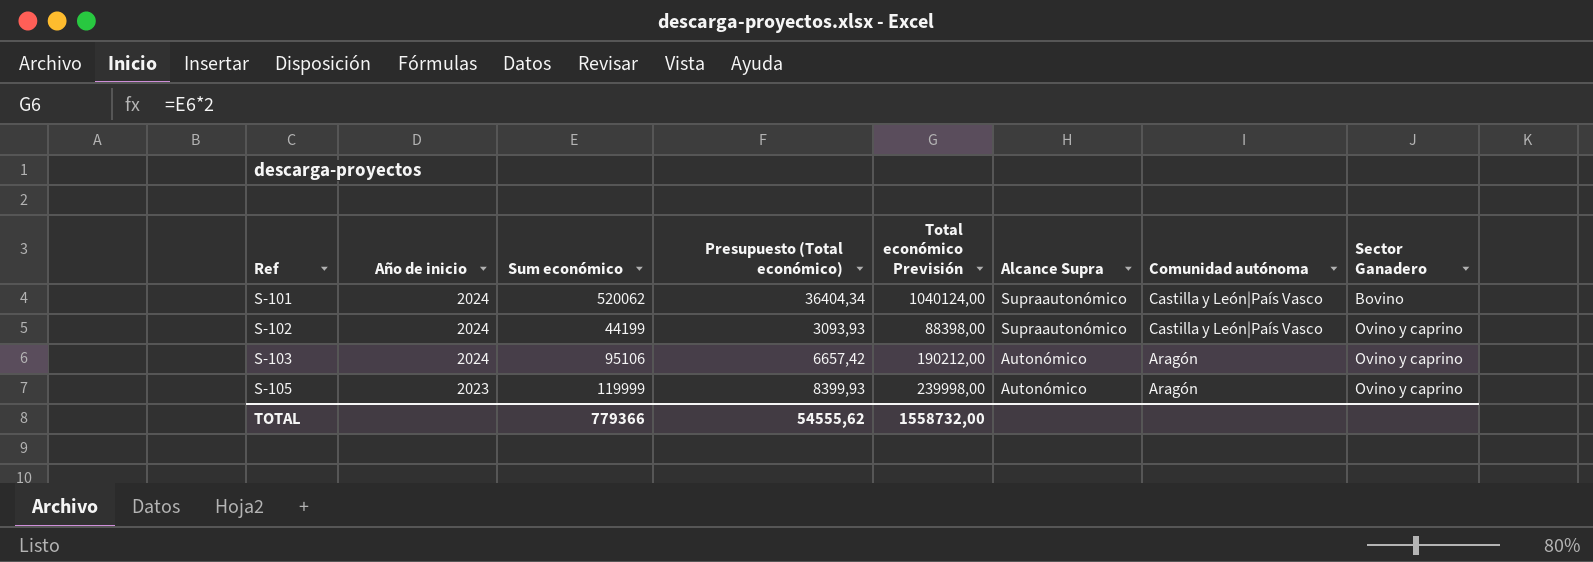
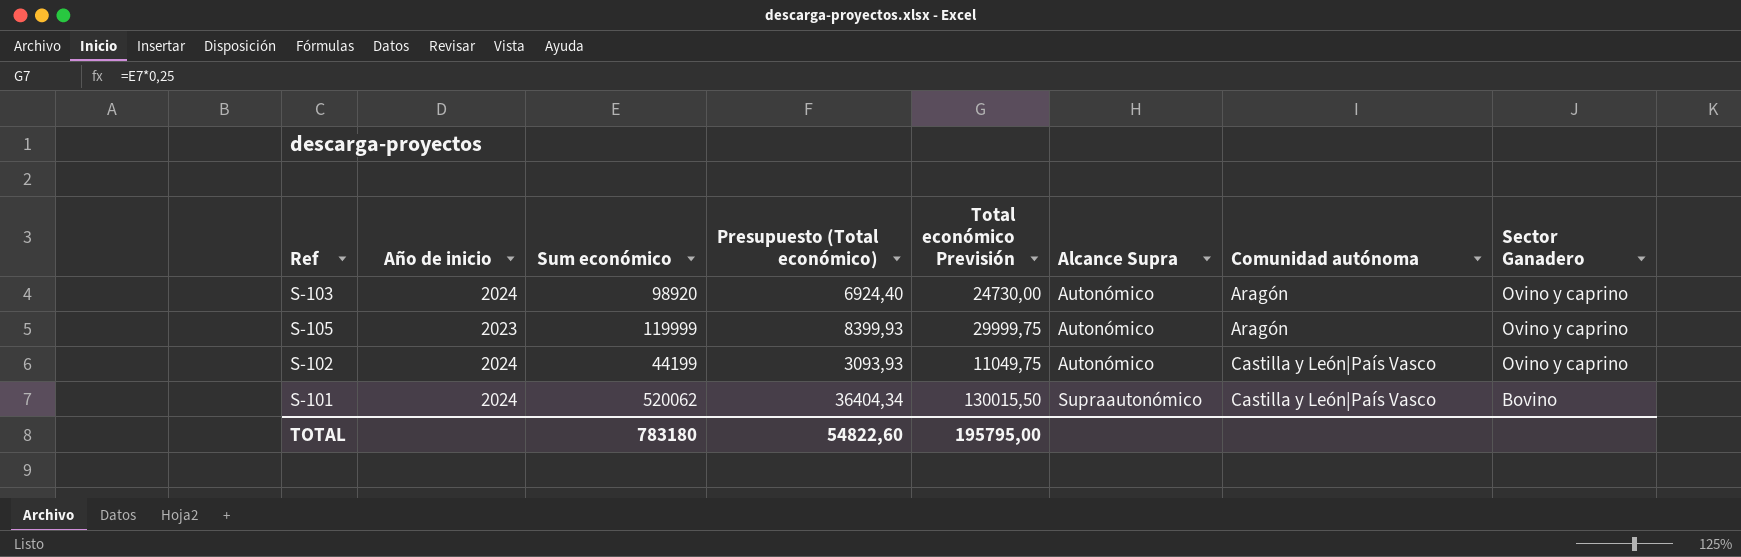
row order: Ref ascending -> Alcance Supra ascending
column Total económico Previsión | formula: [Sum económico] * 2 -> [Sum económico] * 0,25
S-103 | Sum económico: 95106 -> 98920
S-103 | Presupuesto (Total económico): 6657,42 -> 6924,40
S-102 | Alcance Supra: Supraautonómico -> Autonómico
TOTAL | Sum económico: 779366 -> 783180
TOTAL | Presupuesto (Total económico): 54555,62 -> 54822,60
TOTAL | Total económico Previsión: 1558732,00 -> 195795,00

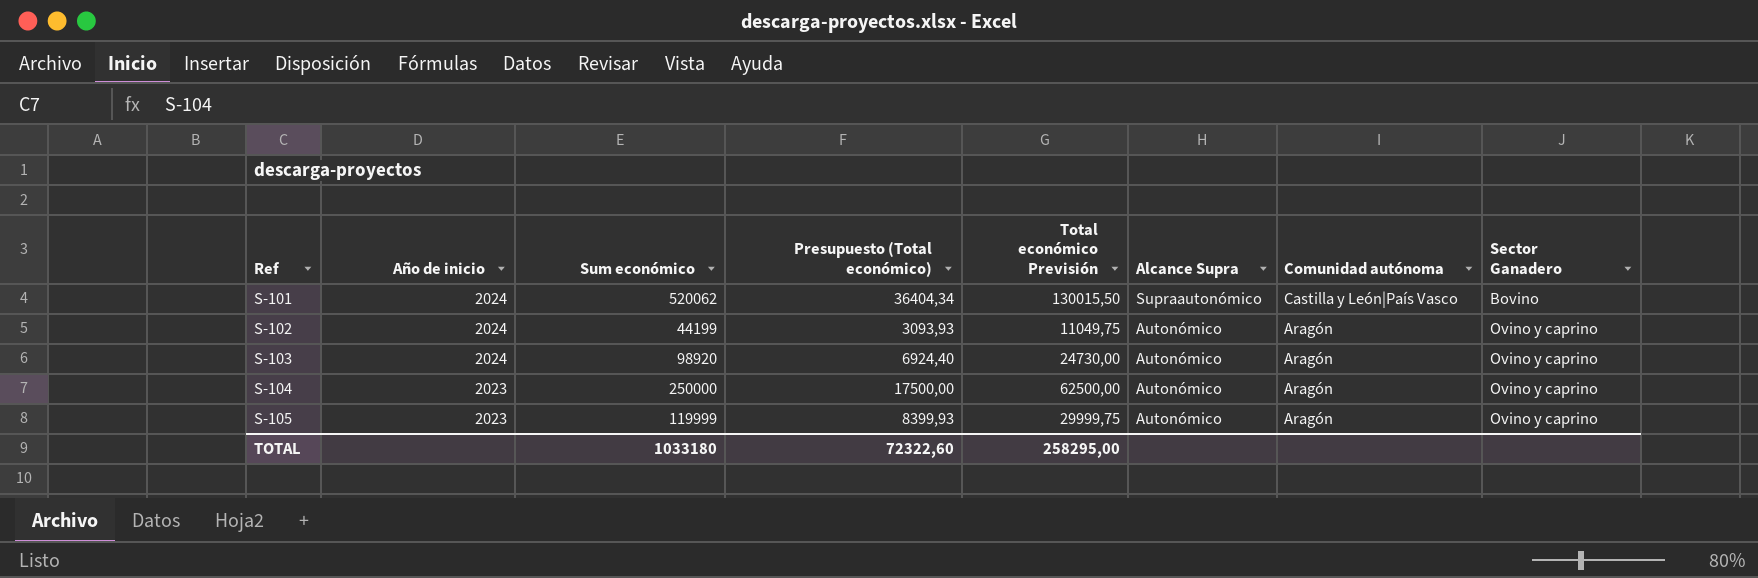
row order: Alcance Supra ascending -> Ref ascending
S-102 | Comunidad autónoma: Castilla y León|País Vasco -> Aragón
row S-104: none -> 2023 | 250000 | 17500,00 | 62500,00 | Autonómico | Aragón | Ovino y caprino
TOTAL | Sum económico: 783180 -> 1033180
TOTAL | Presupuesto (Total económico): 54822,60 -> 72322,60
TOTAL | Total económico Previsión: 195795,00 -> 258295,00

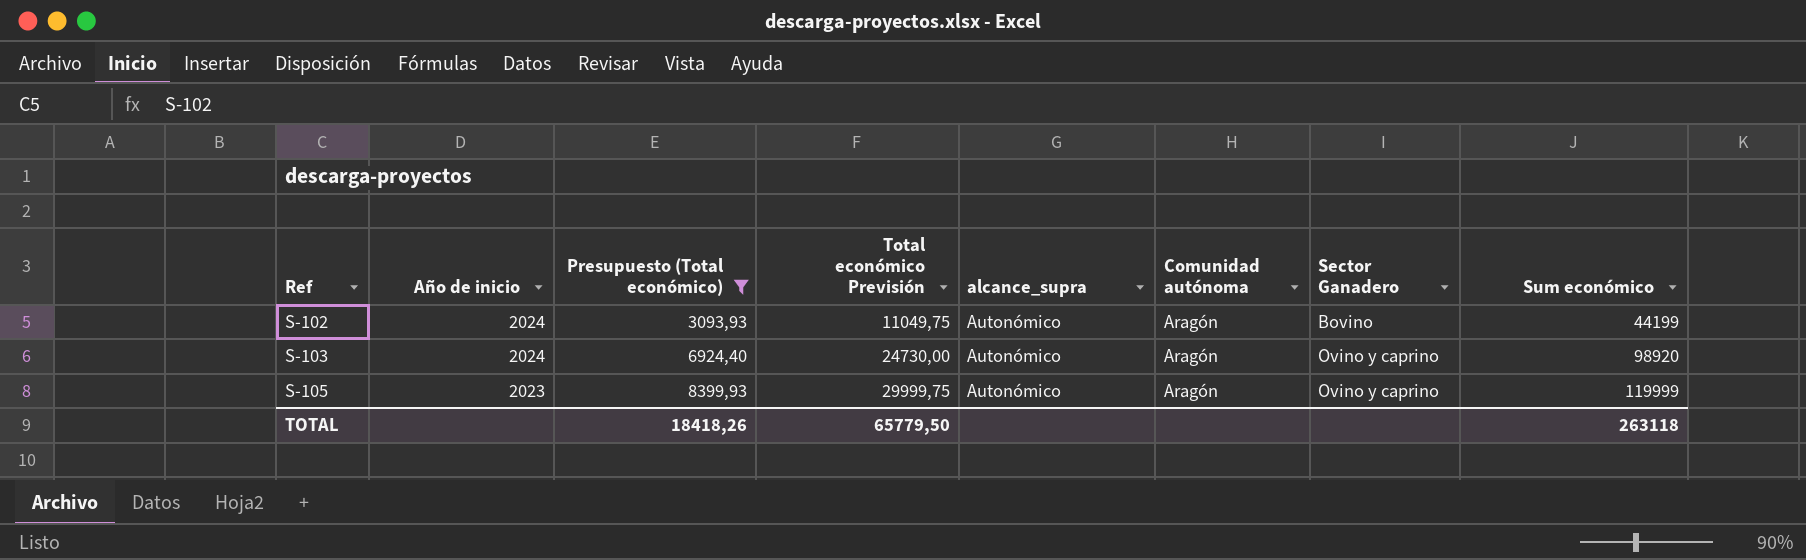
filter: none -> Presupuesto (Total económico) <= 8399,93
column name: Alcance Supra -> alcance_supra
column Sum económico | position: 3 -> 8
S-102 | Sector Ganadero: Ovino y caprino -> Bovino
TOTAL | Presupuesto (Total económico): 72322,60 -> 18418,26
TOTAL | Total económico Previsión: 258295,00 -> 65779,50
TOTAL | Sum económico: 1033180 -> 263118

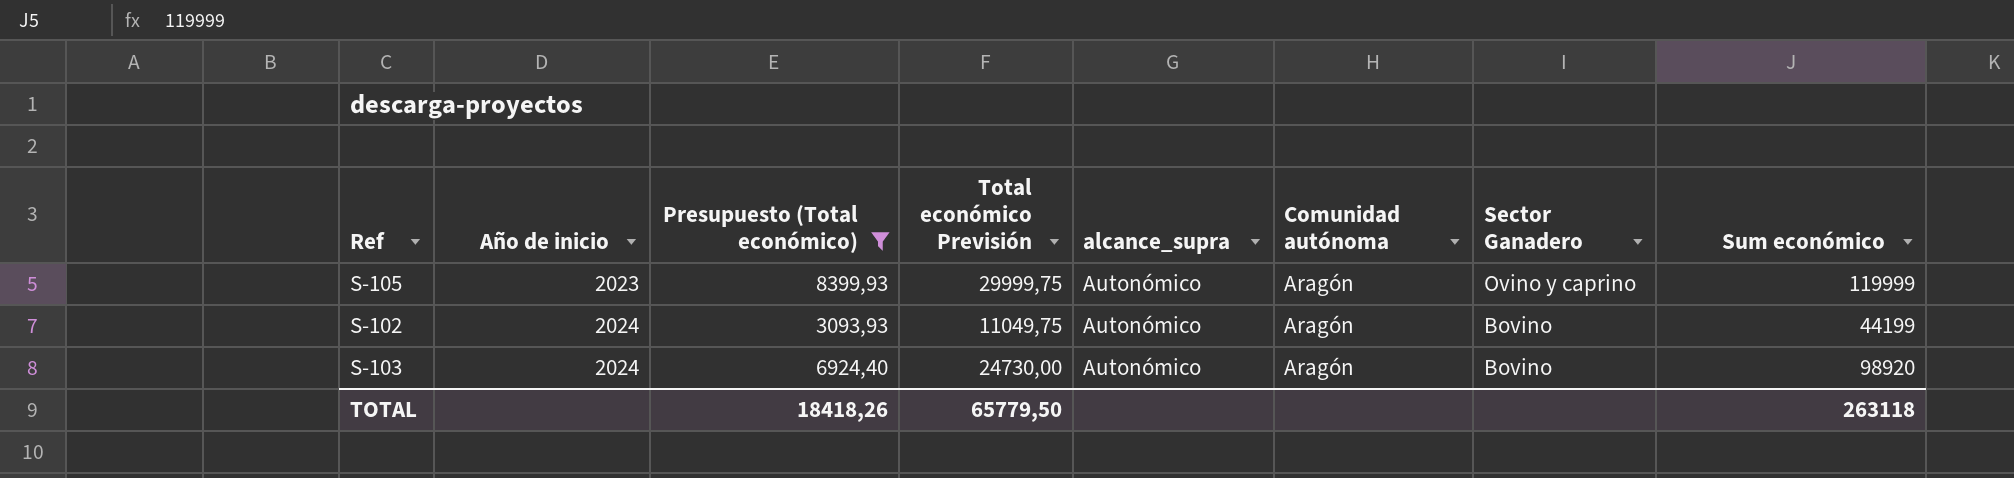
row order: Ref ascending -> Año de inicio ascending
S-103 | Sector Ganadero: Ovino y caprino -> Bovino

